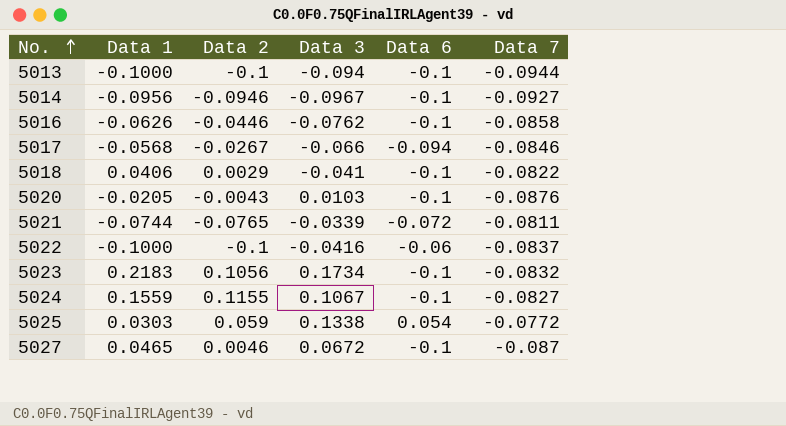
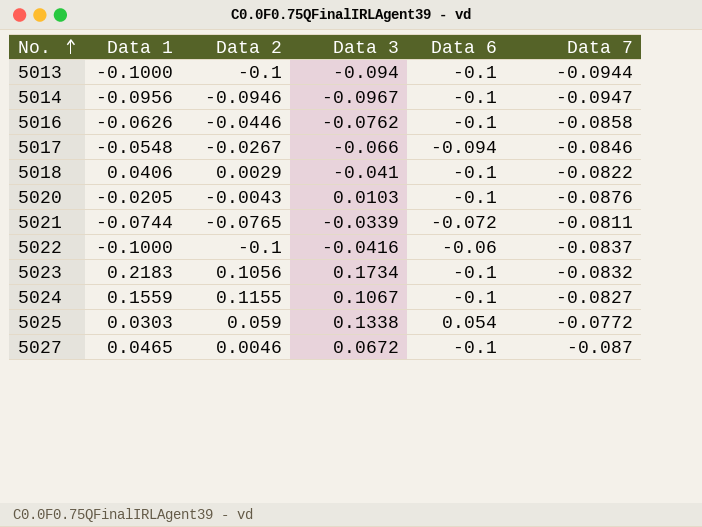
5014 | Data 7: -0.0927 -> -0.0947
5017 | Data 1: -0.0568 -> -0.0548

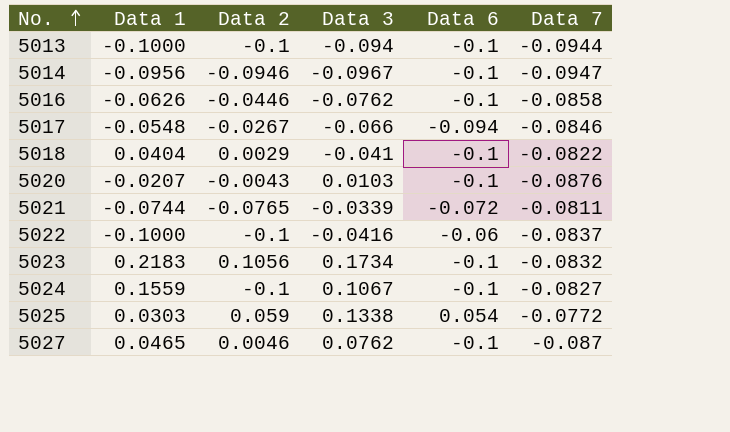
5018 | Data 1: 0.0406 -> 0.0404
5020 | Data 1: -0.0205 -> -0.0207
5024 | Data 2: 0.1155 -> -0.1
5027 | Data 3: 0.0672 -> 0.0762

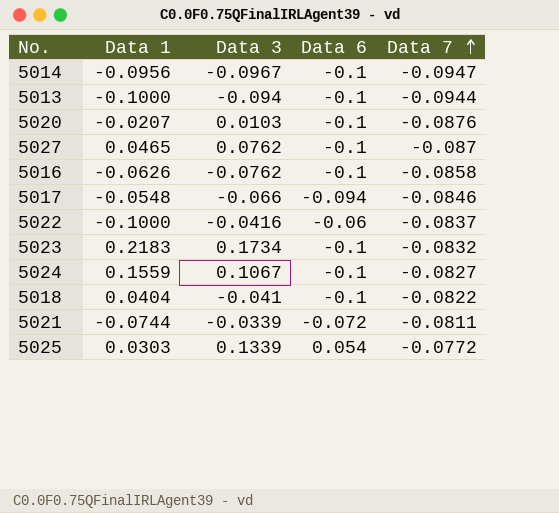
row order: No. ascending -> Data 7 ascending
column Data 2 | position: 3 -> none
5025 | Data 3: 0.1338 -> 0.1339

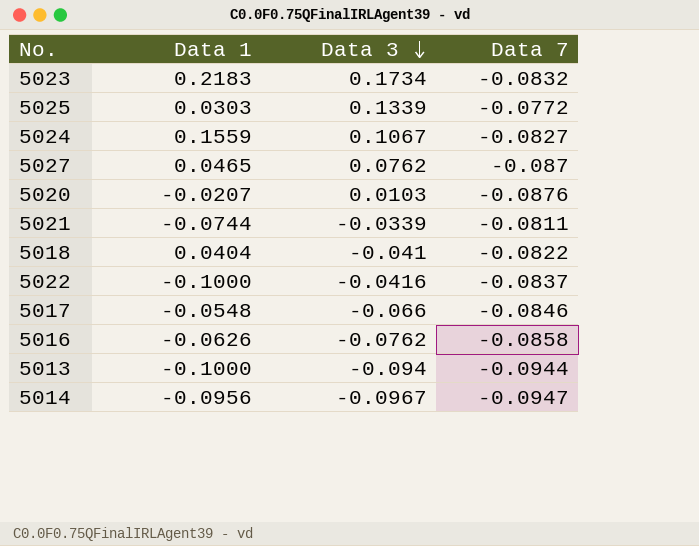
row order: Data 7 ascending -> Data 3 descending
column Data 6 | position: 4 -> none

